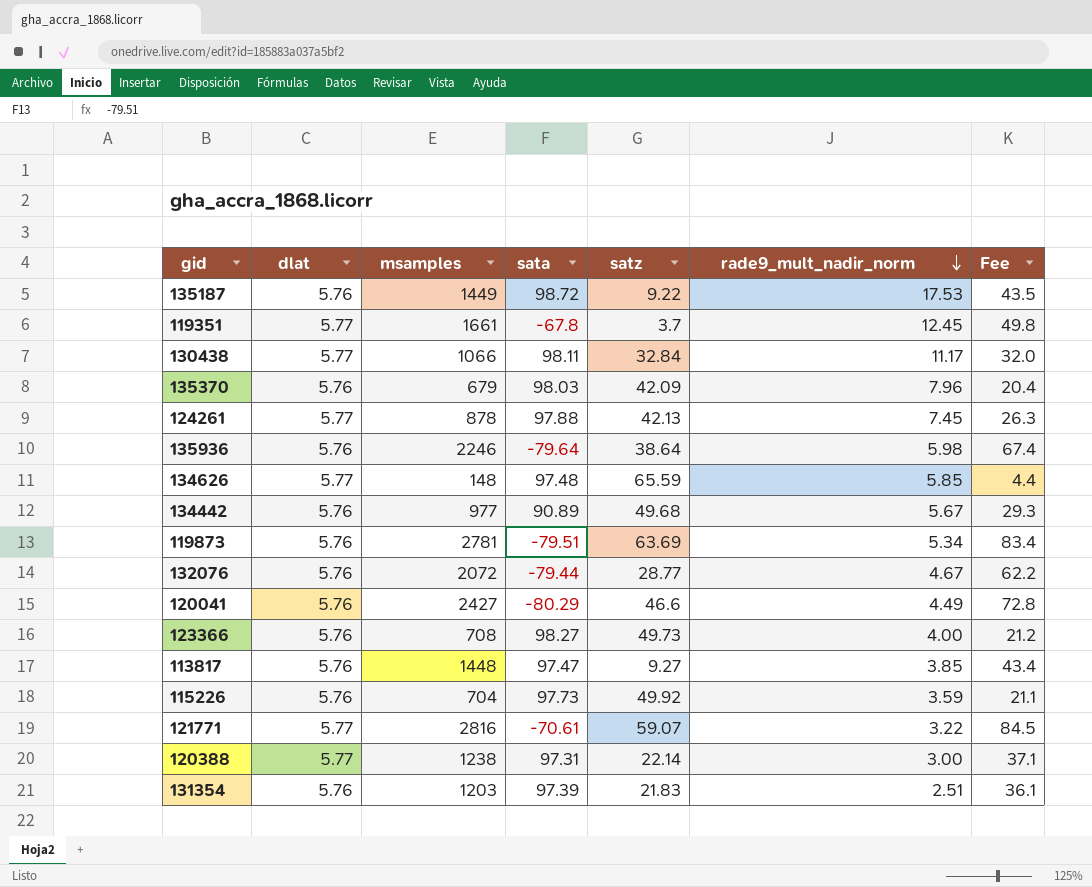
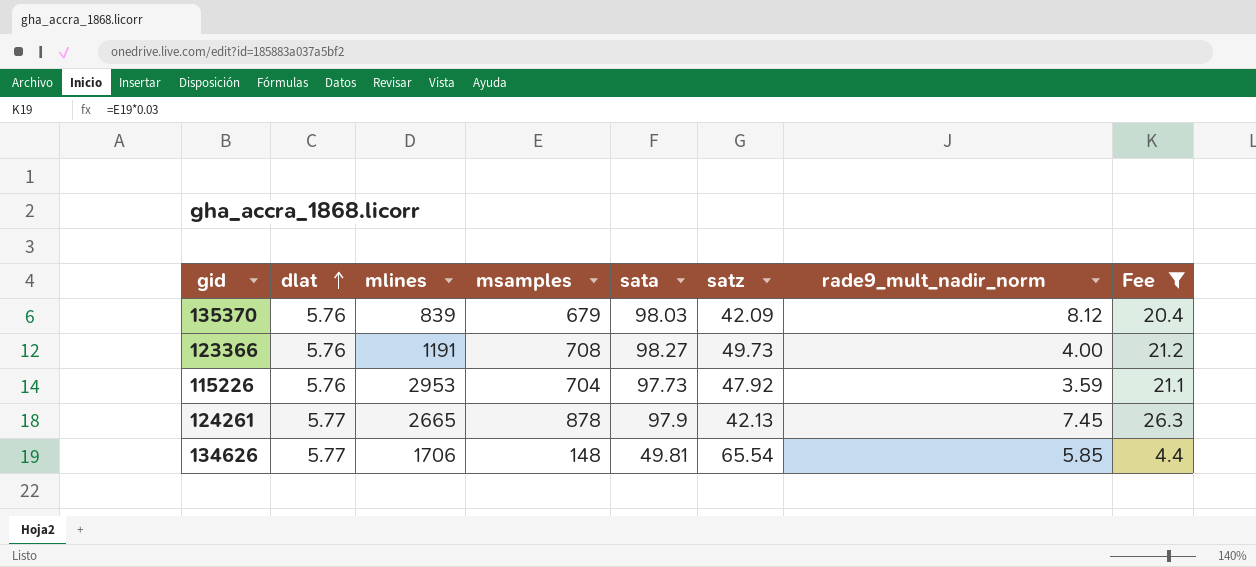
filter: none -> Fee <= 26.3
row order: rade9_mult_nadir_norm descending -> dlat ascending
column mlines | position: none -> 3
135370 | rade9_mult_nadir_norm: 7.96 -> 8.12
115226 | satz: 49.92 -> 47.92
124261 | sata: 97.88 -> 97.9
134626 | sata: 97.48 -> 49.81
134626 | satz: 65.59 -> 65.54

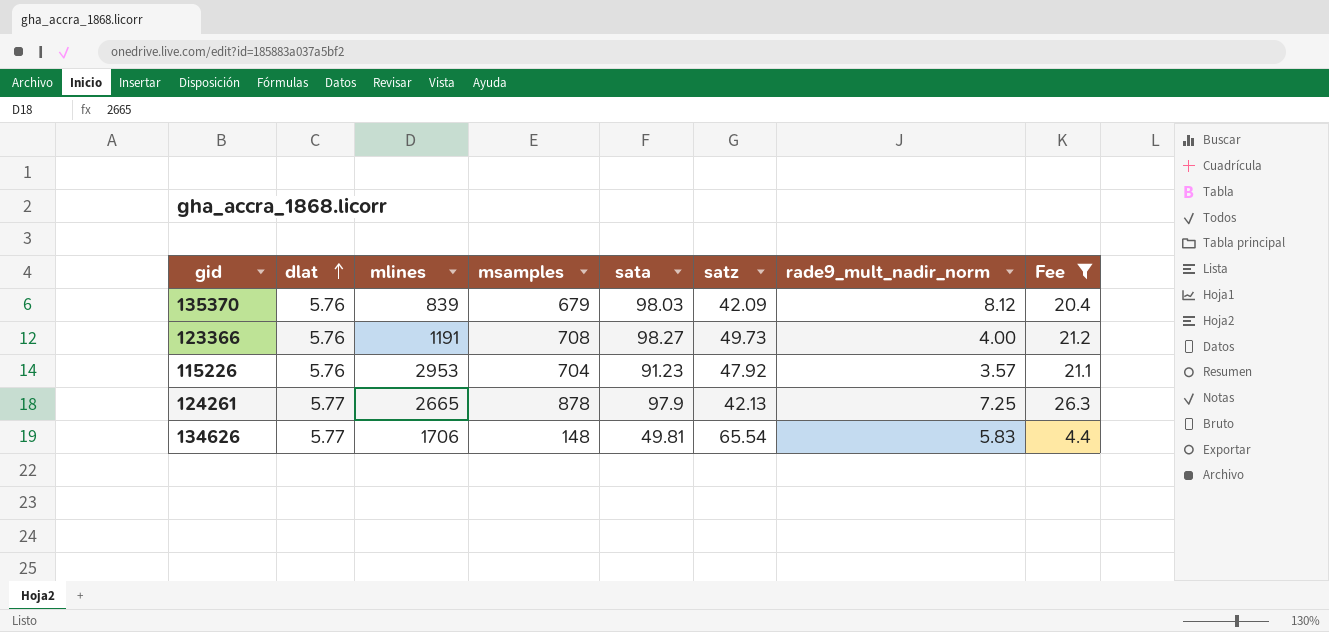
115226 | sata: 97.73 -> 91.23
115226 | rade9_mult_nadir_norm: 3.59 -> 3.57
124261 | rade9_mult_nadir_norm: 7.45 -> 7.25
134626 | rade9_mult_nadir_norm: 5.85 -> 5.83

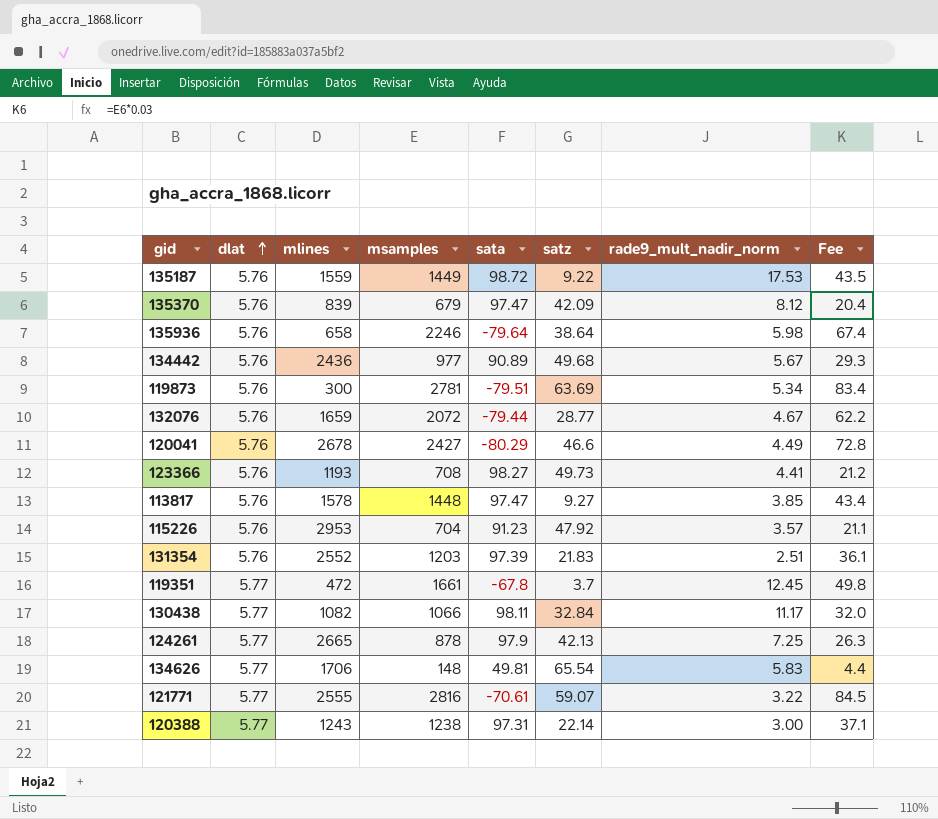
filter: Fee <= 26.3 -> none
135370 | sata: 98.03 -> 97.47
123366 | mlines: 1191 -> 1193
123366 | rade9_mult_nadir_norm: 4.00 -> 4.41

